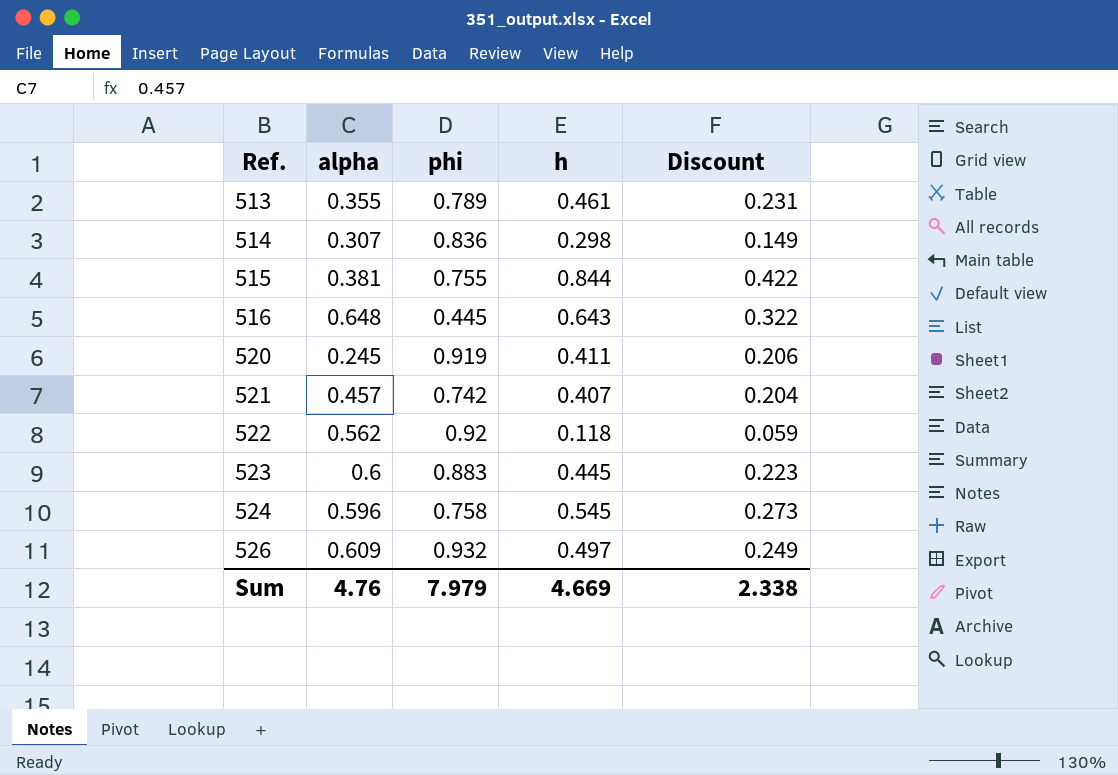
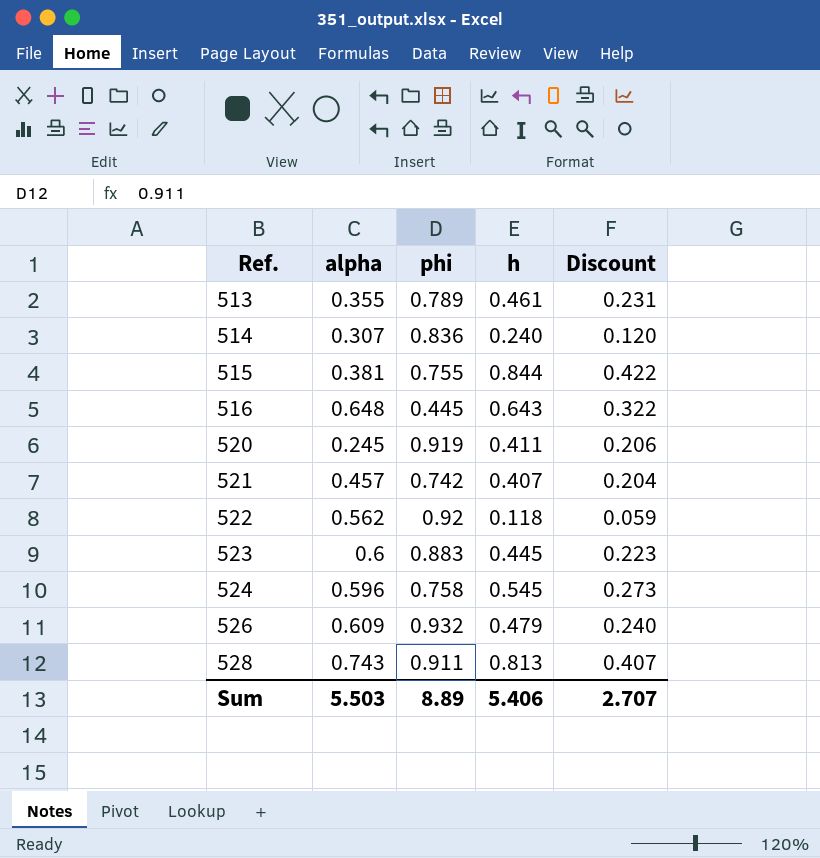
514 | h: 0.298 -> 0.240
514 | Discount: 0.149 -> 0.120
526 | h: 0.497 -> 0.479
526 | Discount: 0.249 -> 0.240
row 528: none -> 0.743 | 0.911 | 0.813 | 0.407
Sum | alpha: 4.76 -> 5.503
Sum | phi: 7.979 -> 8.89
Sum | h: 4.669 -> 5.406
Sum | Discount: 2.338 -> 2.707

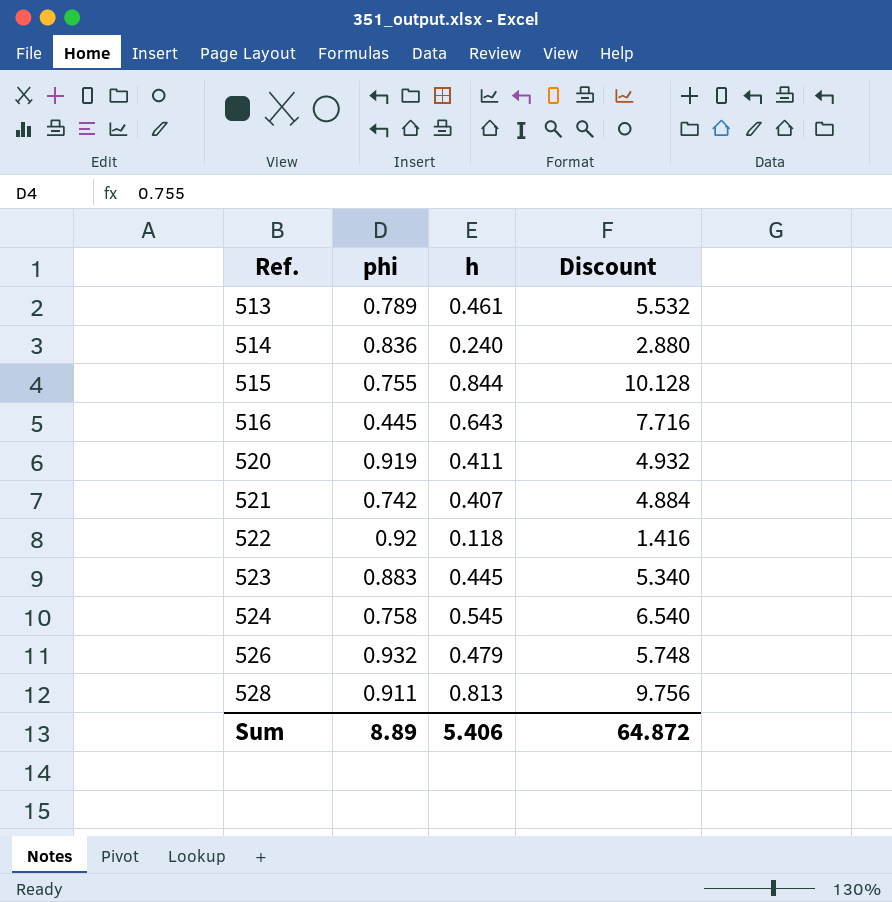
column alpha | position: 2 -> none
column Discount | formula: [h] * 0.5 -> [h] * 12
Sum | Discount: 2.707 -> 64.872

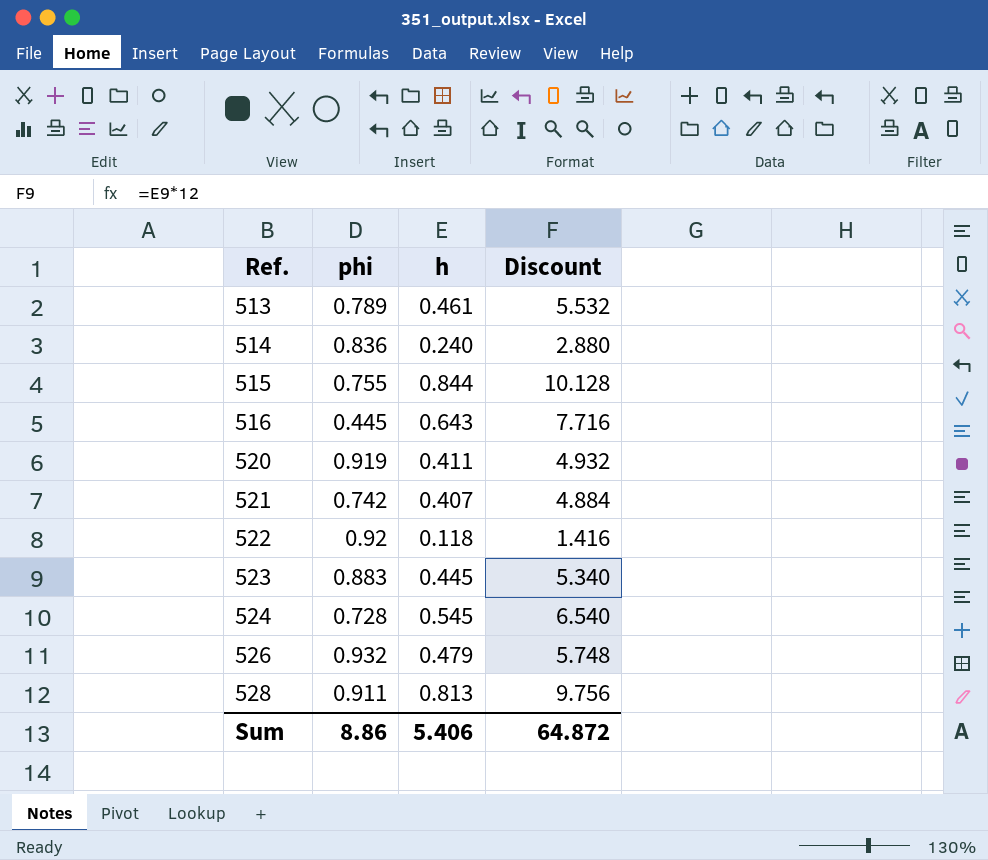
524 | phi: 0.758 -> 0.728
Sum | phi: 8.89 -> 8.86

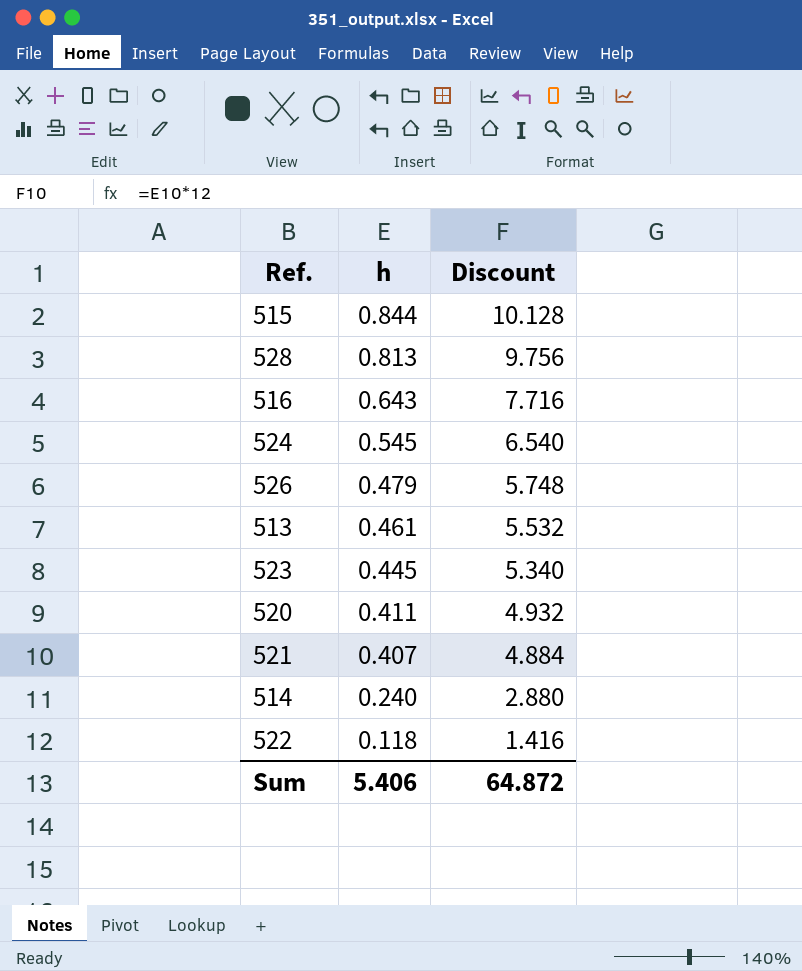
row order: Ref. ascending -> h descending
column phi | position: 2 -> none

